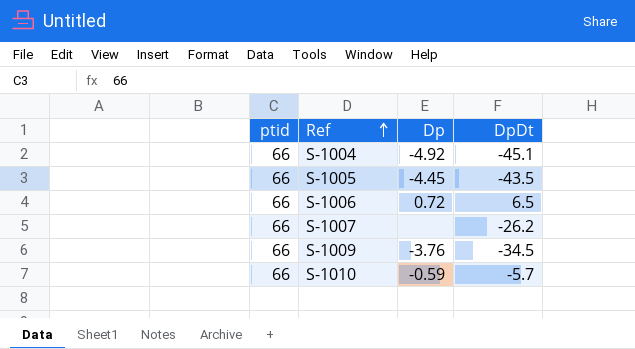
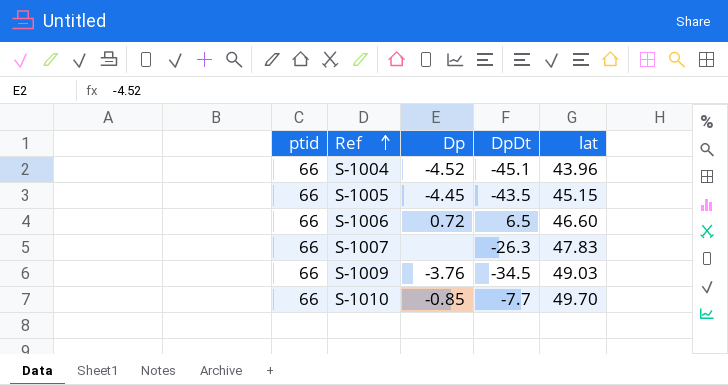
column lat | position: none -> 5
S-1004 | Dp: -4.92 -> -4.52
S-1007 | DpDt: -26.2 -> -26.3
S-1010 | Dp: -0.59 -> -0.85
S-1010 | DpDt: -5.7 -> -7.7

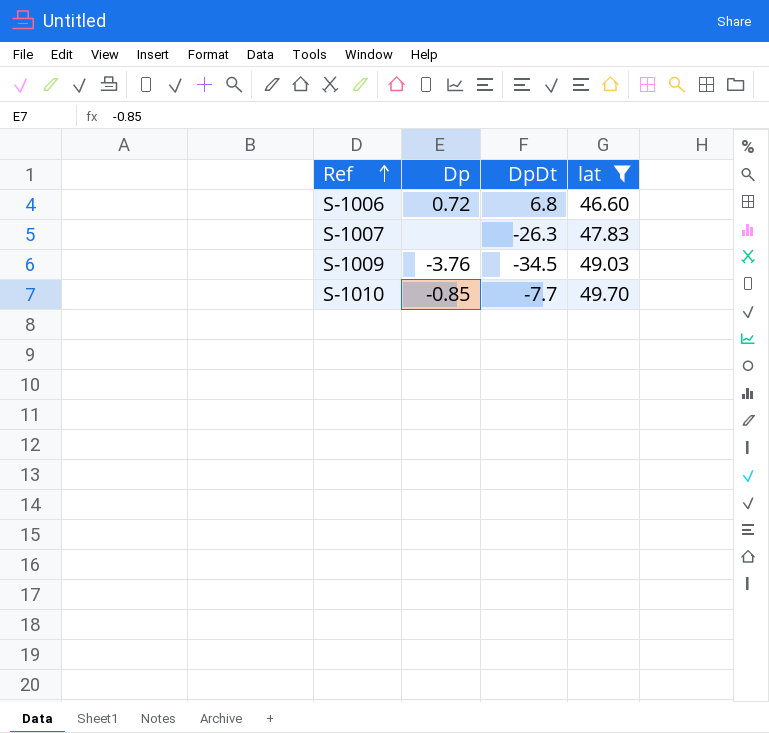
filter: none -> lat >= 46.60
column ptid | position: 1 -> none
S-1006 | DpDt: 6.5 -> 6.8

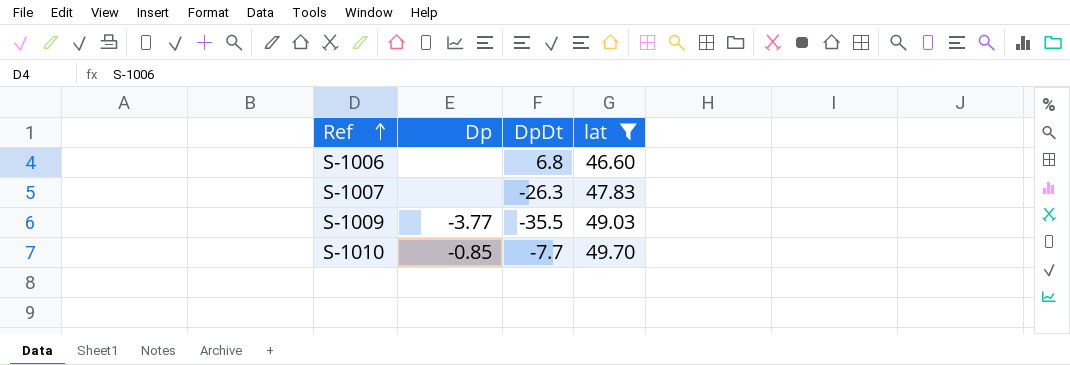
S-1006 | Dp: 0.72 -> none
S-1009 | Dp: -3.76 -> -3.77
S-1009 | DpDt: -34.5 -> -35.5

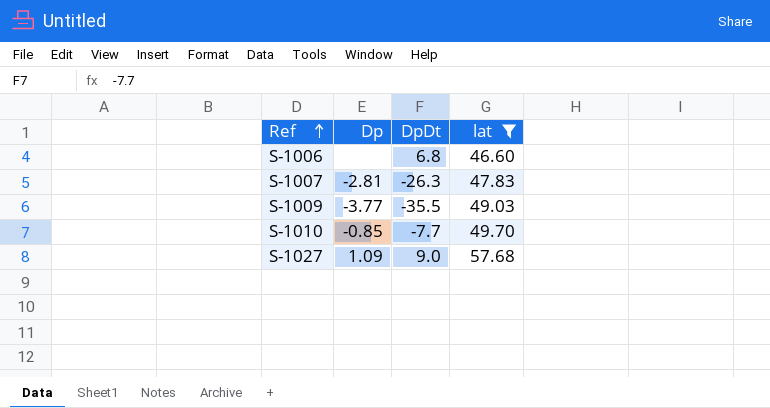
S-1007 | Dp: none -> -2.81
row S-1027: none -> 1.09 | 9.0 | 57.68

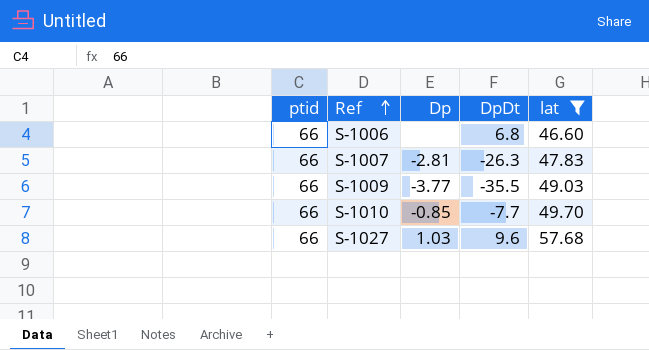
column ptid | position: none -> 1
S-1027 | Dp: 1.09 -> 1.03
S-1027 | DpDt: 9.0 -> 9.6

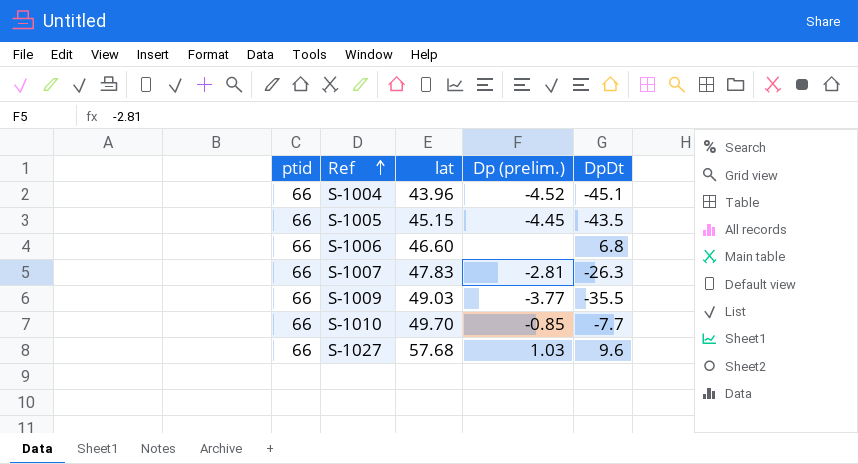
filter: lat >= 46.60 -> none
column lat | position: 5 -> 3
column name: Dp -> Dp (prelim.)

